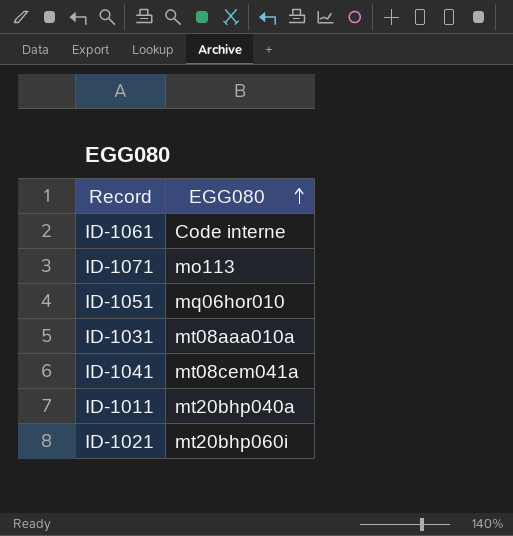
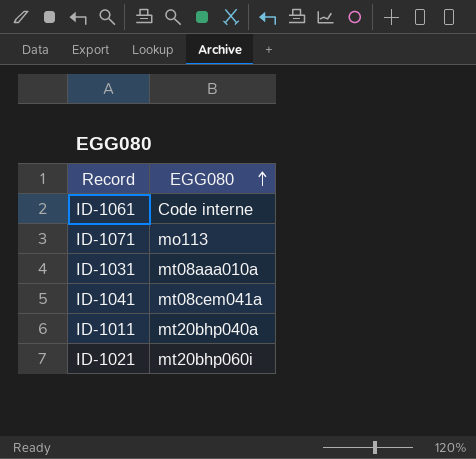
row ID-1051: mq06hor010 -> none

